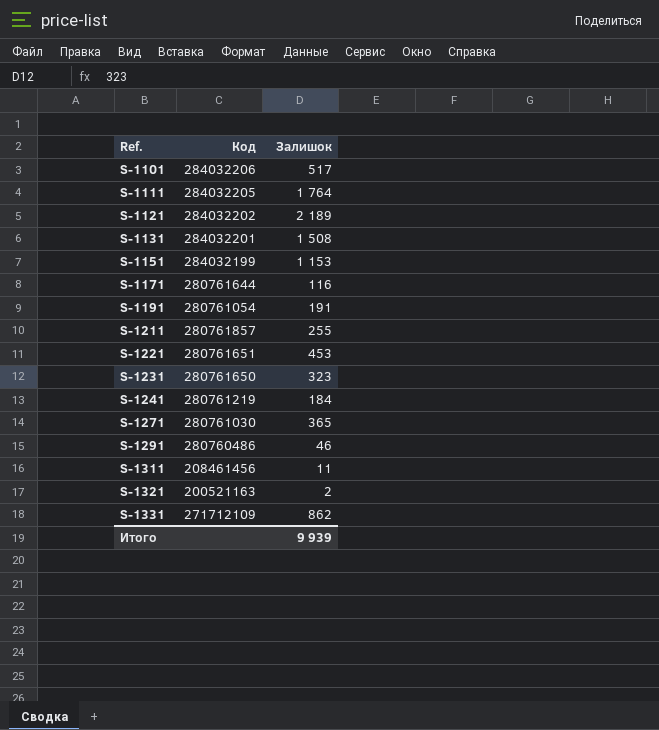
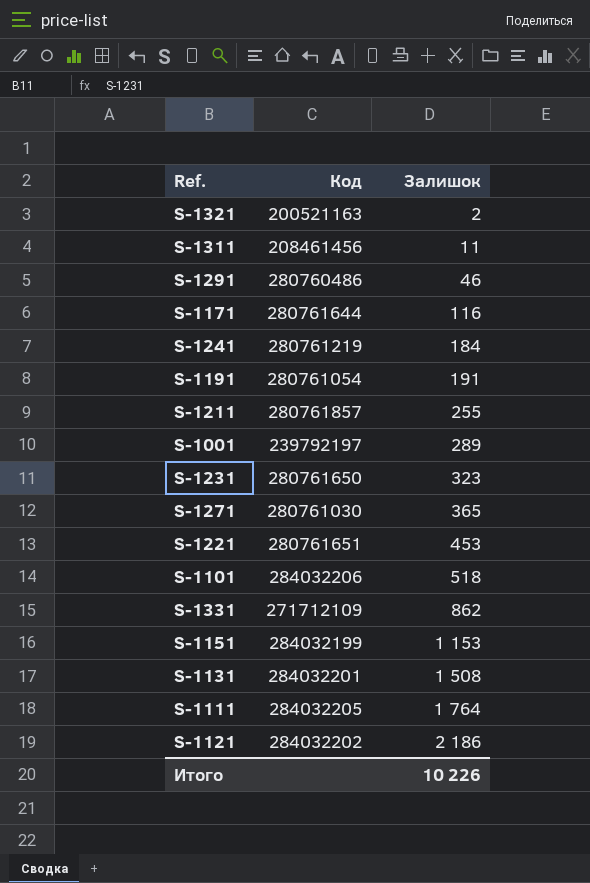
row order: Ref. ascending -> Залишок ascending
row S-1001: none -> 239792197 | 289
S-1101 | Залишок: 517 -> 518
S-1121 | Залишок: 2 189 -> 2 186
Итого | Залишок: 9 939 -> 10 226

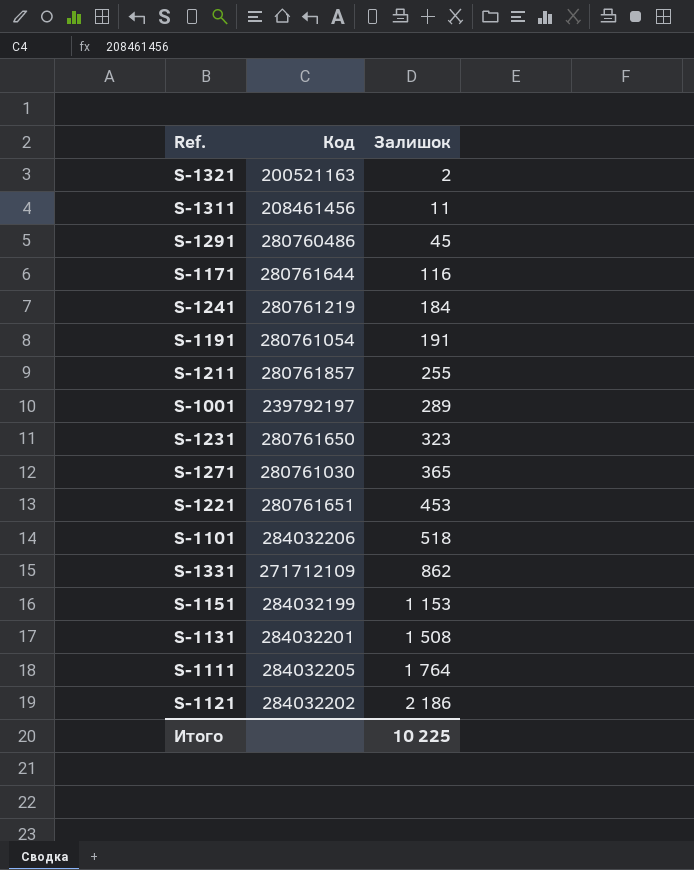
S-1291 | Залишок: 46 -> 45
Итого | Залишок: 10 226 -> 10 225

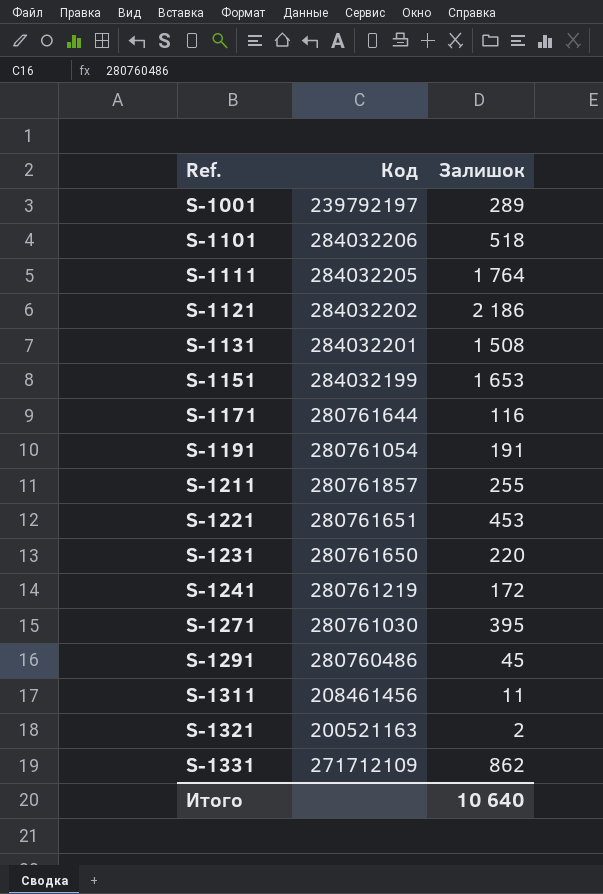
row order: Залишок ascending -> Ref. ascending
S-1151 | Залишок: 1 153 -> 1 653
S-1231 | Залишок: 323 -> 220
S-1241 | Залишок: 184 -> 172
S-1271 | Залишок: 365 -> 395
Итого | Залишок: 10 225 -> 10 640

